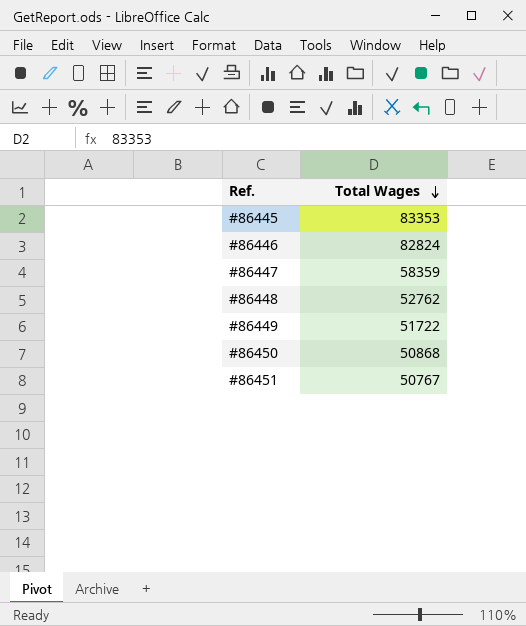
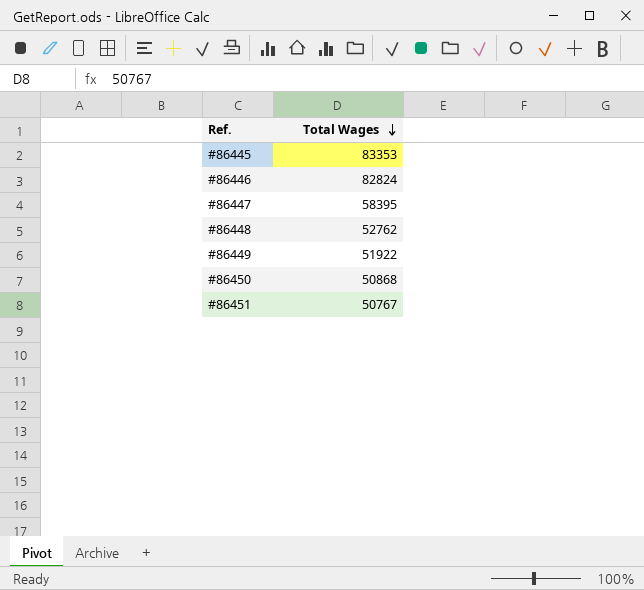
#86447 | Total Wages: 58359 -> 58395
#86449 | Total Wages: 51722 -> 51922

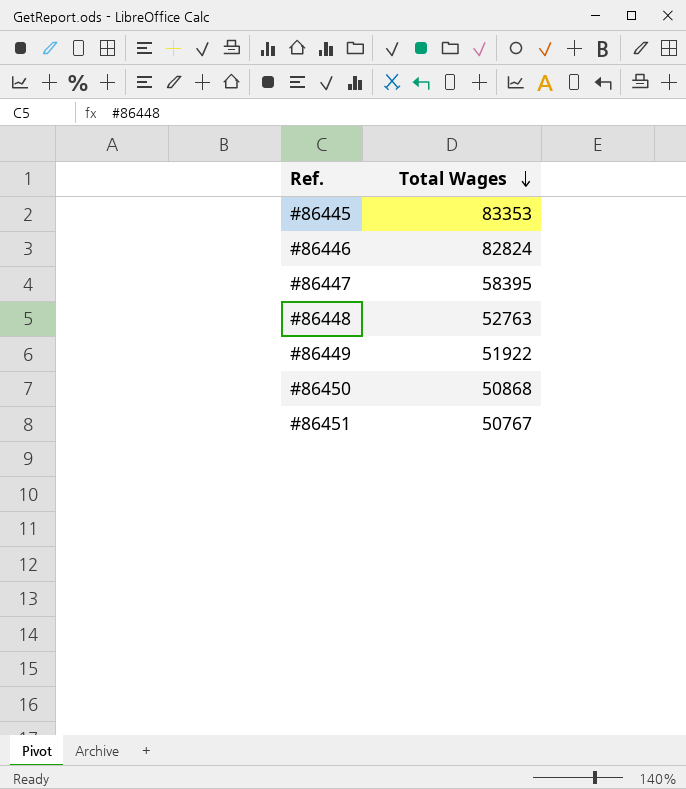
#86448 | Total Wages: 52762 -> 52763

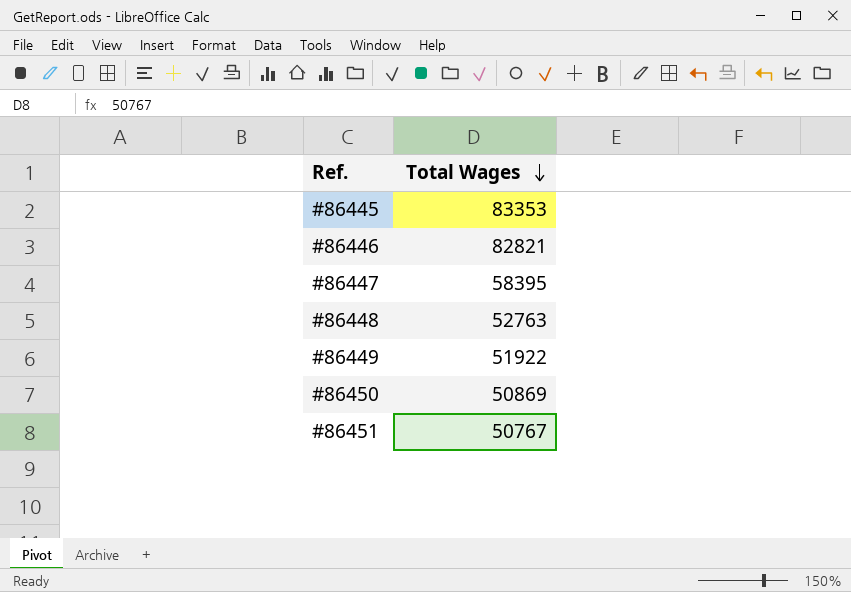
#86446 | Total Wages: 82824 -> 82821
#86450 | Total Wages: 50868 -> 50869

